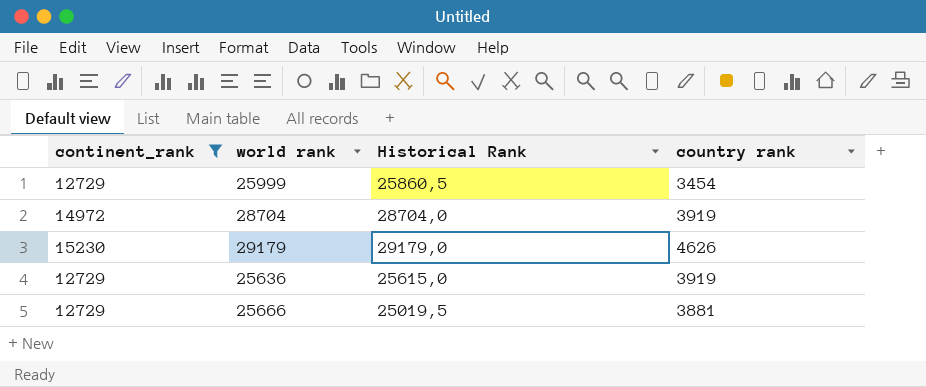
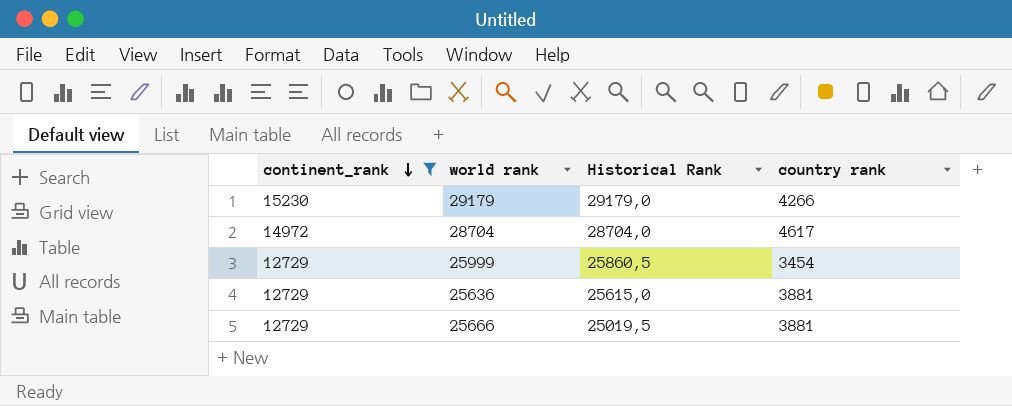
row order: none -> continent_rank descending
29179 | country rank: 4626 -> 4266
28704 | country rank: 3919 -> 4617
25636 | country rank: 3919 -> 3881

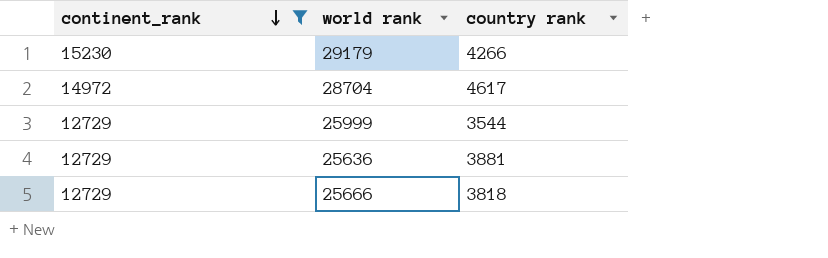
column Historical Rank | position: 3 -> none
25999 | country rank: 3454 -> 3544
25666 | country rank: 3881 -> 3818

